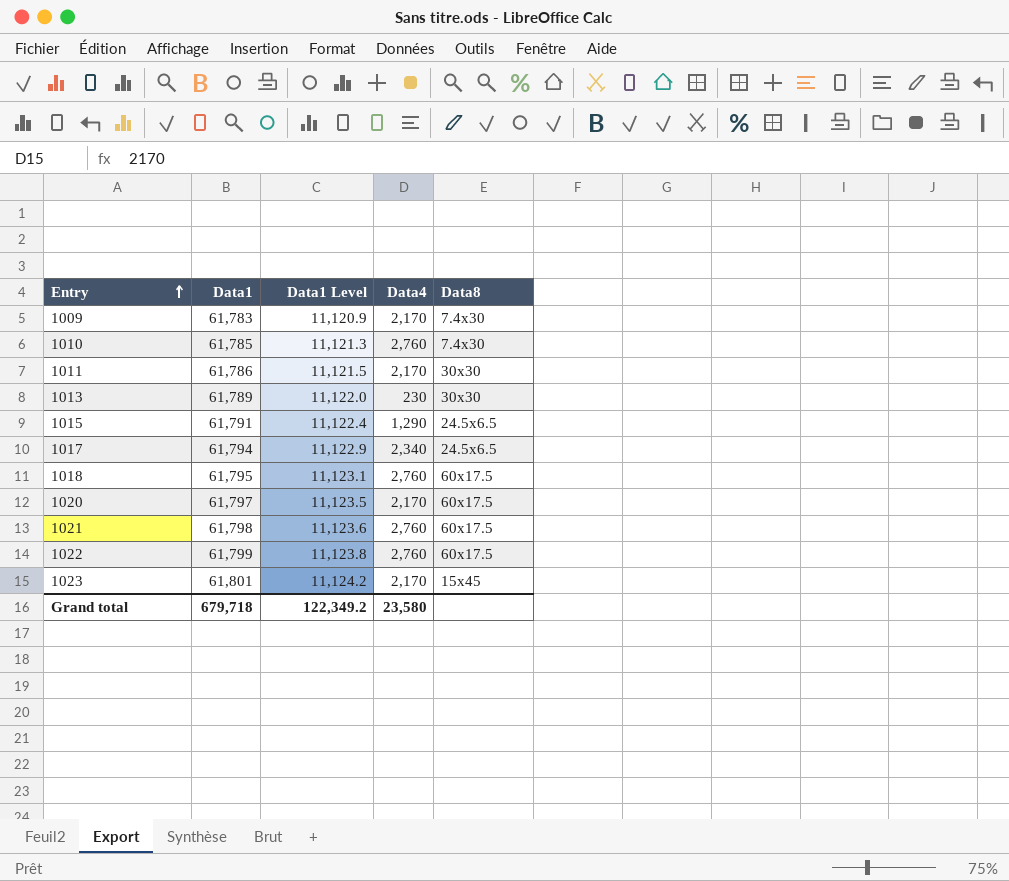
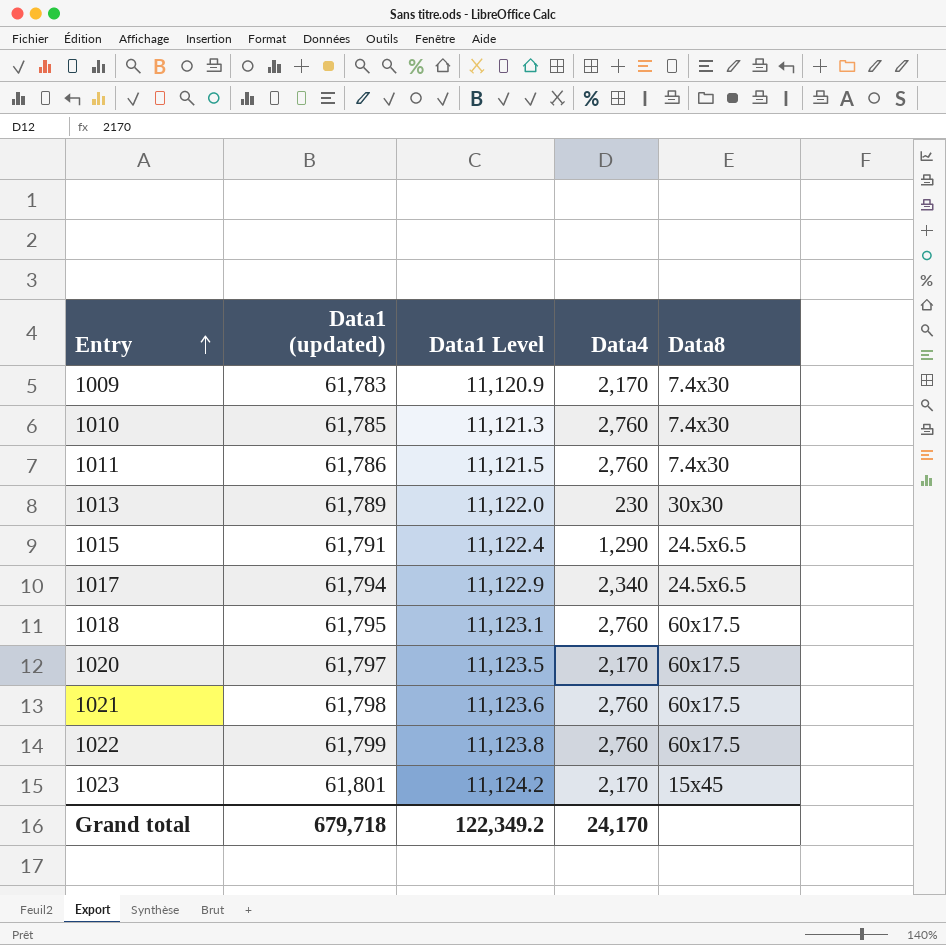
column name: Data1 -> Data1 (updated)
1011 | Data4: 2,170 -> 2,760
1011 | Data8: 30x30 -> 7.4х30
Grand total | Data4: 23,580 -> 24,170

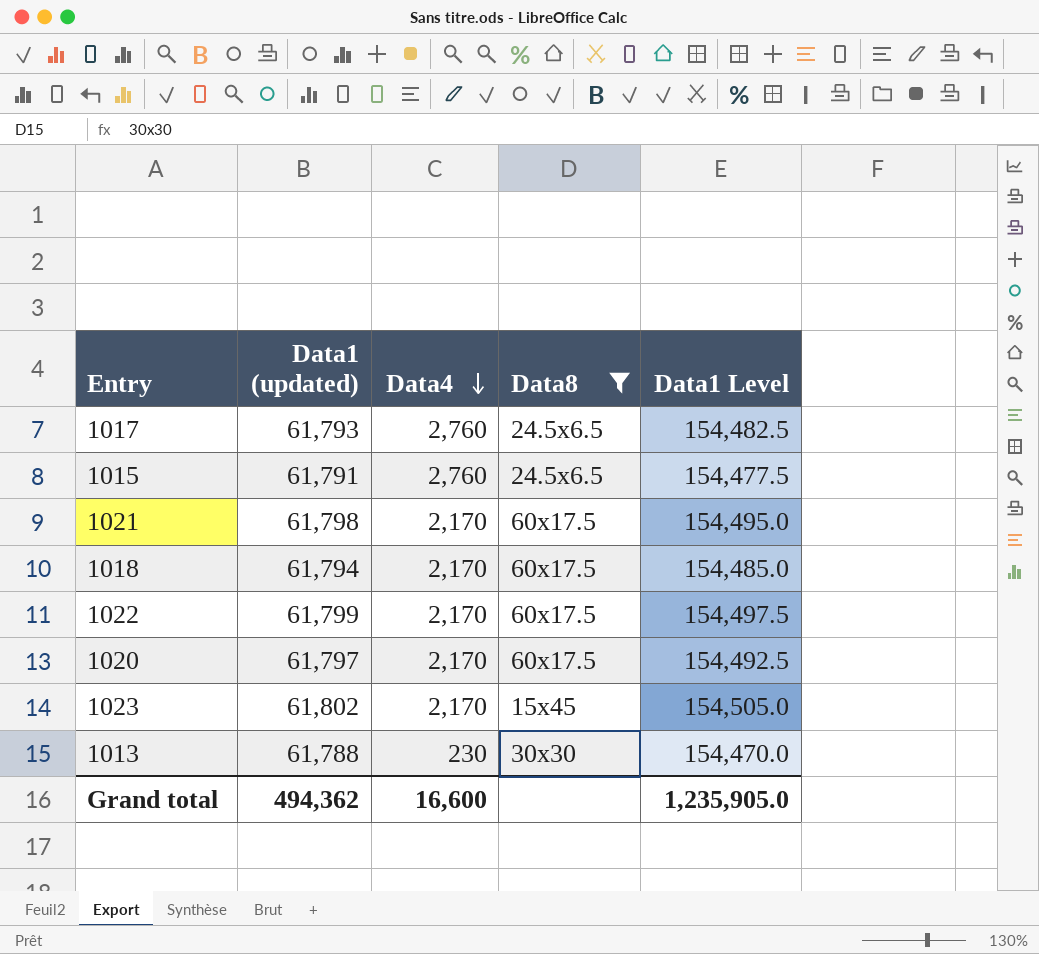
filter: none -> Data8 != 7.4х30
row order: Entry ascending -> Data4 descending
column Data1 Level | formula: [Data1 (updated)] * 0.18 -> [Data1 (updated)] * 2.5
column Data1 Level | position: 3 -> 5
1017 | Data1 (updated): 61,794 -> 61,793
1017 | Data4: 2,340 -> 2,760
1015 | Data4: 1,290 -> 2,760
1021 | Data4: 2,760 -> 2,170
1018 | Data1 (updated): 61,795 -> 61,794
1018 | Data4: 2,760 -> 2,170
1022 | Data4: 2,760 -> 2,170
1023 | Data1 (updated): 61,801 -> 61,802
1013 | Data1 (updated): 61,789 -> 61,788
Grand total | Data1 (updated): 679,718 -> 494,362
Grand total | Data4: 24,170 -> 16,600
Grand total | Data1 Level: 122,349.2 -> 1,235,905.0

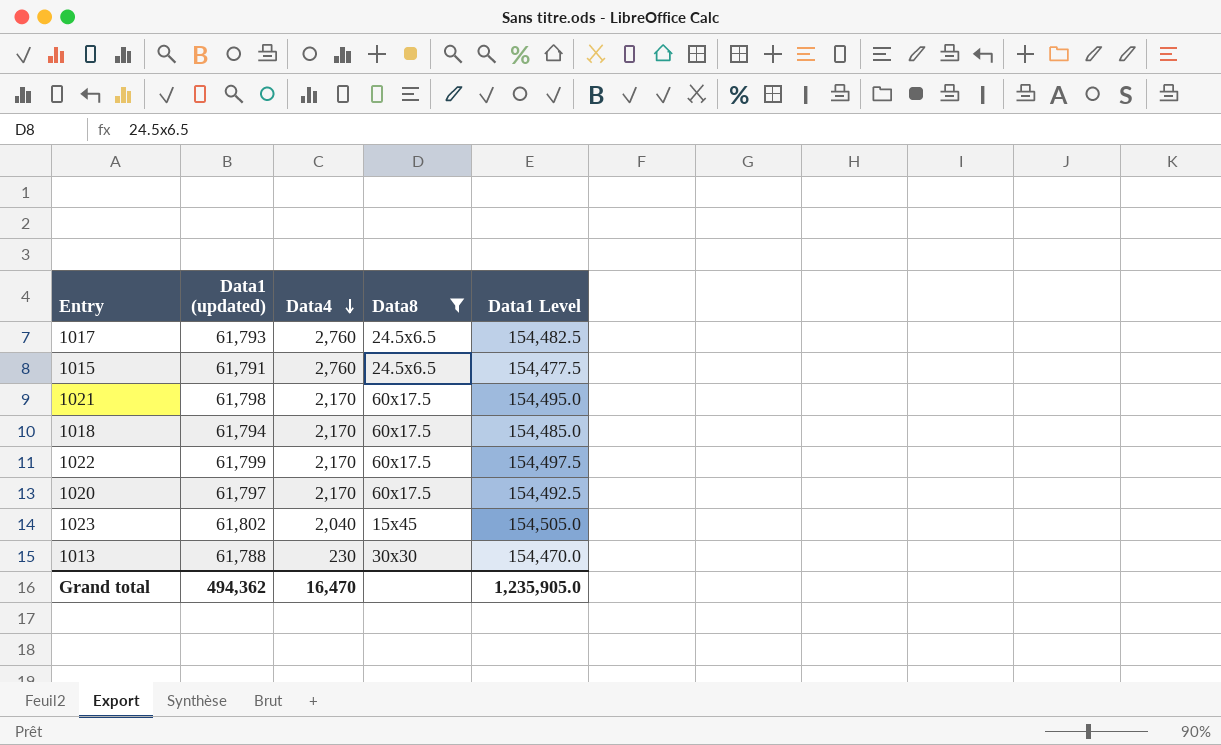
1023 | Data4: 2,170 -> 2,040
Grand total | Data4: 16,600 -> 16,470

